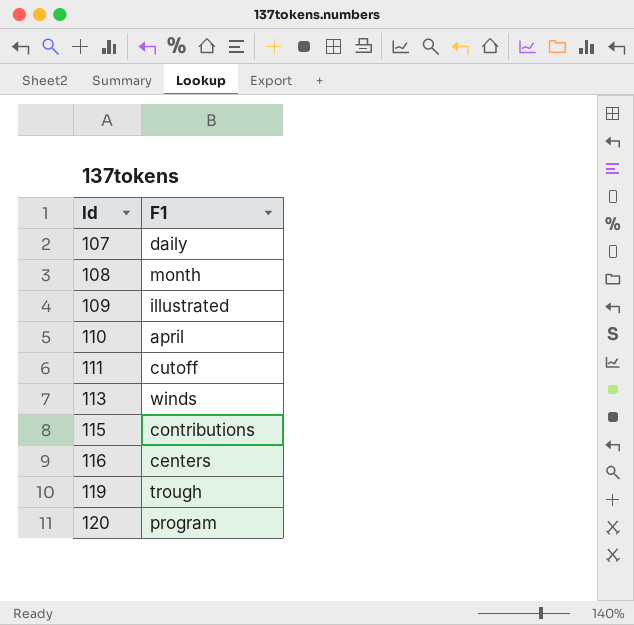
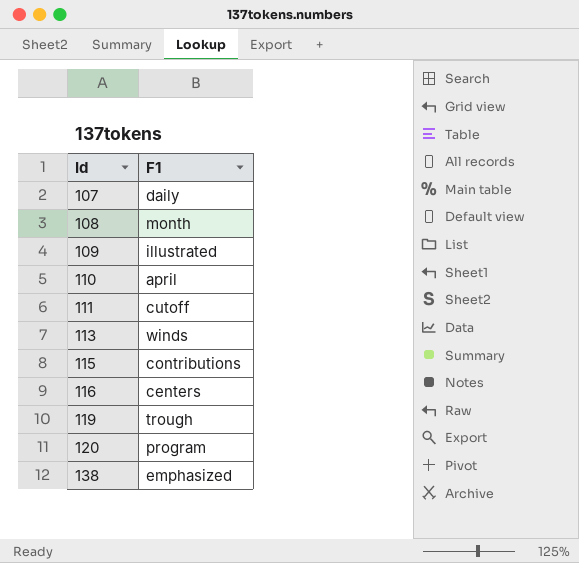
row 138: none -> emphasized

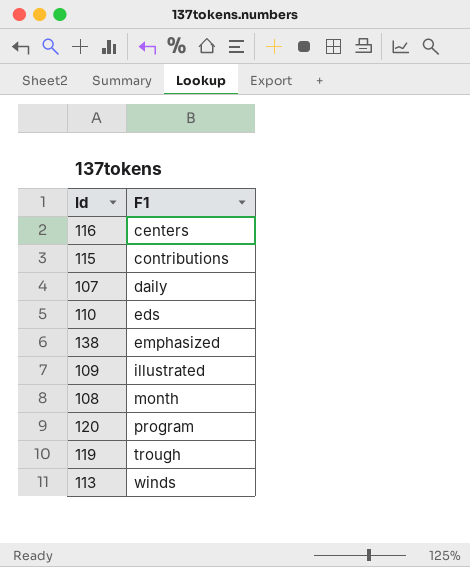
row order: Id ascending -> F1 ascending
row 111: cutoff -> none
110 | F1: april -> eds

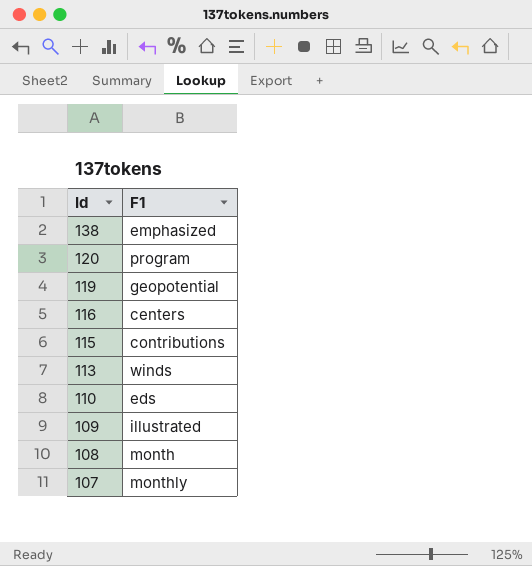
row order: F1 ascending -> Id descending
119 | F1: trough -> geopotential
107 | F1: daily -> monthly

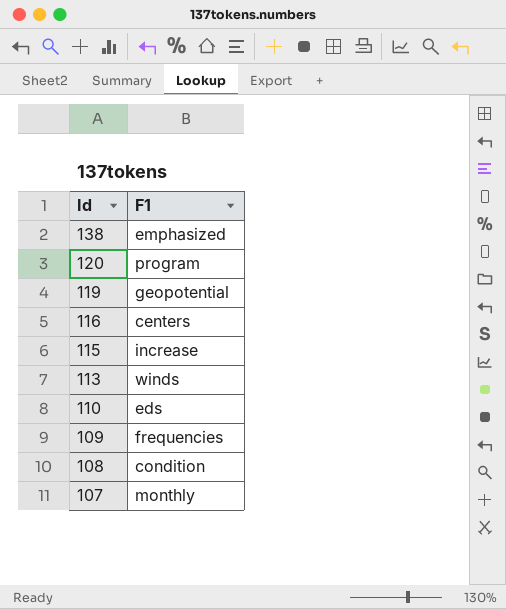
115 | F1: contributions -> increase
109 | F1: illustrated -> frequencies
108 | F1: month -> condition

